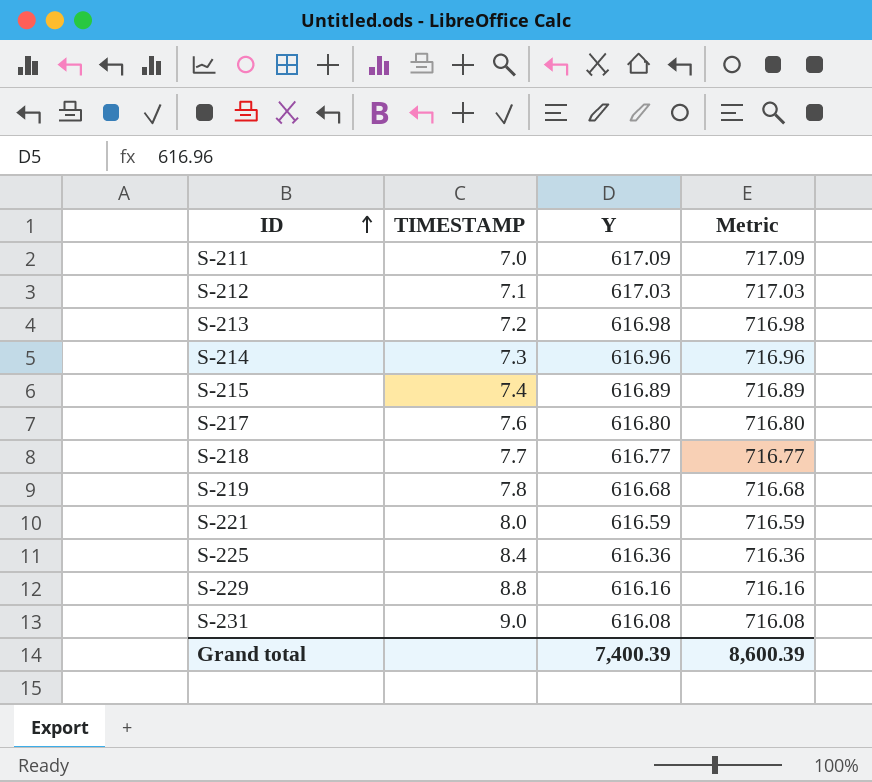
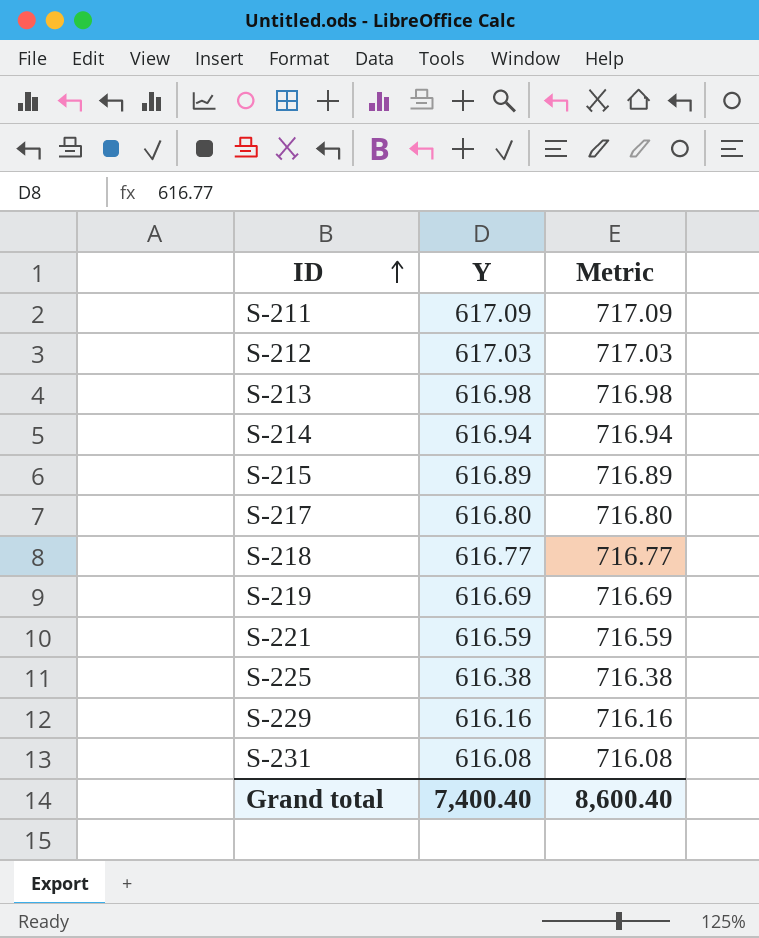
column TIMESTAMP | position: 2 -> none
S-214 | Y: 616.96 -> 616.94
S-214 | Metric: 716.96 -> 716.94
S-219 | Y: 616.68 -> 616.69
S-219 | Metric: 716.68 -> 716.69
S-225 | Y: 616.36 -> 616.38
S-225 | Metric: 716.36 -> 716.38
Grand total | Y: 7,400.39 -> 7,400.40
Grand total | Metric: 8,600.39 -> 8,600.40

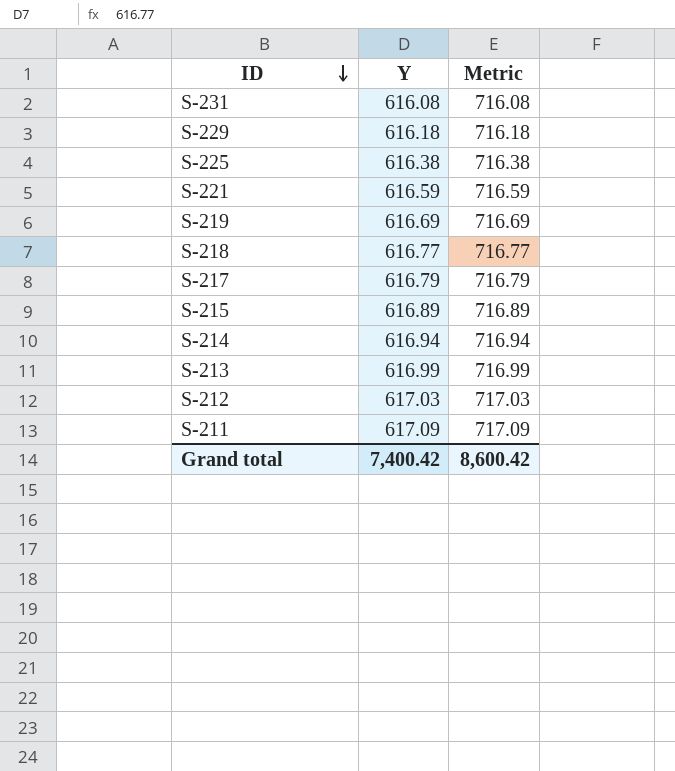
row order: ID ascending -> ID descending
S-229 | Y: 616.16 -> 616.18
S-229 | Metric: 716.16 -> 716.18
S-217 | Y: 616.80 -> 616.79
S-217 | Metric: 716.80 -> 716.79
S-213 | Y: 616.98 -> 616.99
S-213 | Metric: 716.98 -> 716.99
Grand total | Y: 7,400.40 -> 7,400.42
Grand total | Metric: 8,600.40 -> 8,600.42

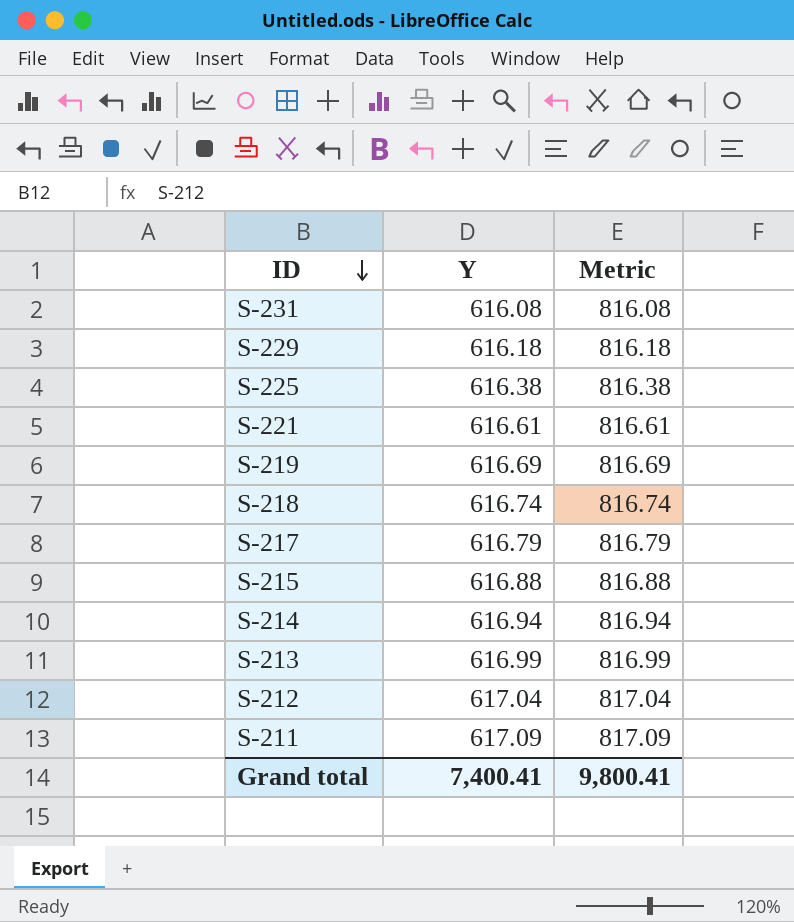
column Metric | formula: [Y] + 100 -> [Y] + 200
S-221 | Y: 616.59 -> 616.61
S-218 | Y: 616.77 -> 616.74
S-215 | Y: 616.89 -> 616.88
S-212 | Y: 617.03 -> 617.04
Grand total | Y: 7,400.42 -> 7,400.41
Grand total | Metric: 8,600.42 -> 9,800.41

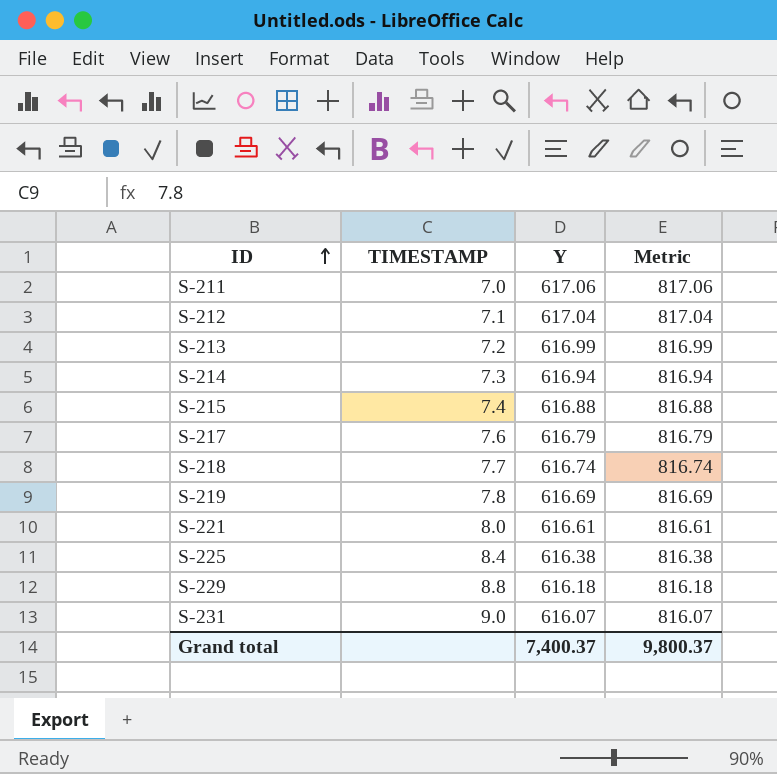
row order: ID descending -> ID ascending
column TIMESTAMP | position: none -> 2
S-211 | Y: 617.09 -> 617.06
S-211 | Metric: 817.09 -> 817.06
S-231 | Y: 616.08 -> 616.07
S-231 | Metric: 816.08 -> 816.07
Grand total | Y: 7,400.41 -> 7,400.37
Grand total | Metric: 9,800.41 -> 9,800.37

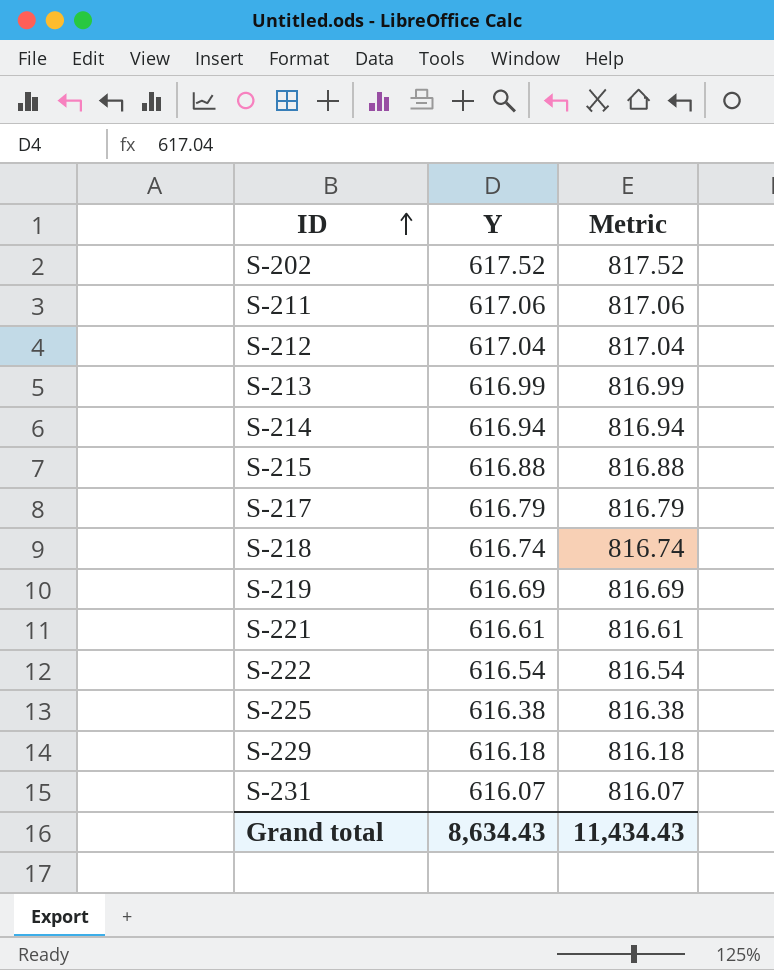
column TIMESTAMP | position: 2 -> none
row S-202: none -> 617.52 | 817.52
row S-222: none -> 616.54 | 816.54
Grand total | Y: 7,400.37 -> 8,634.43
Grand total | Metric: 9,800.37 -> 11,434.43

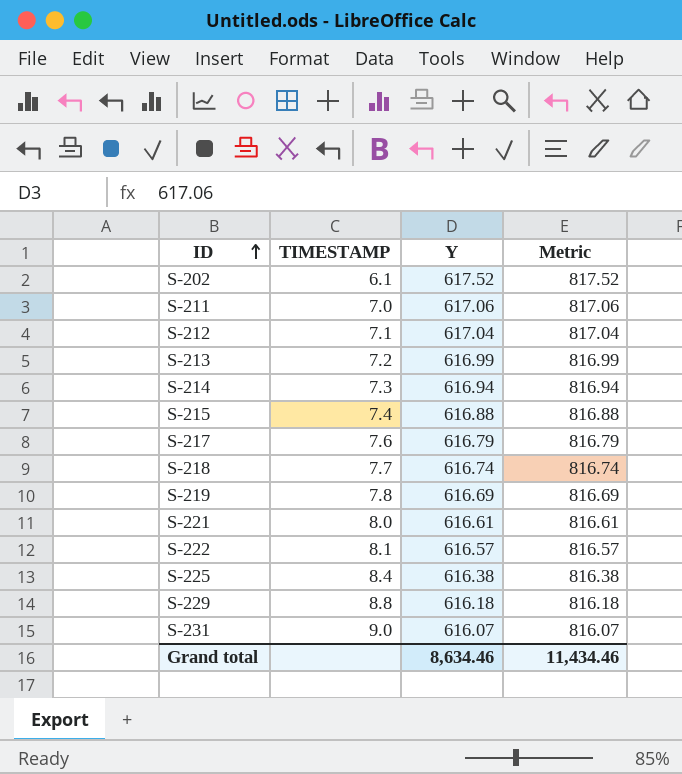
column TIMESTAMP | position: none -> 2
S-222 | Y: 616.54 -> 616.57
S-222 | Metric: 816.54 -> 816.57
Grand total | Y: 8,634.43 -> 8,634.46
Grand total | Metric: 11,434.43 -> 11,434.46

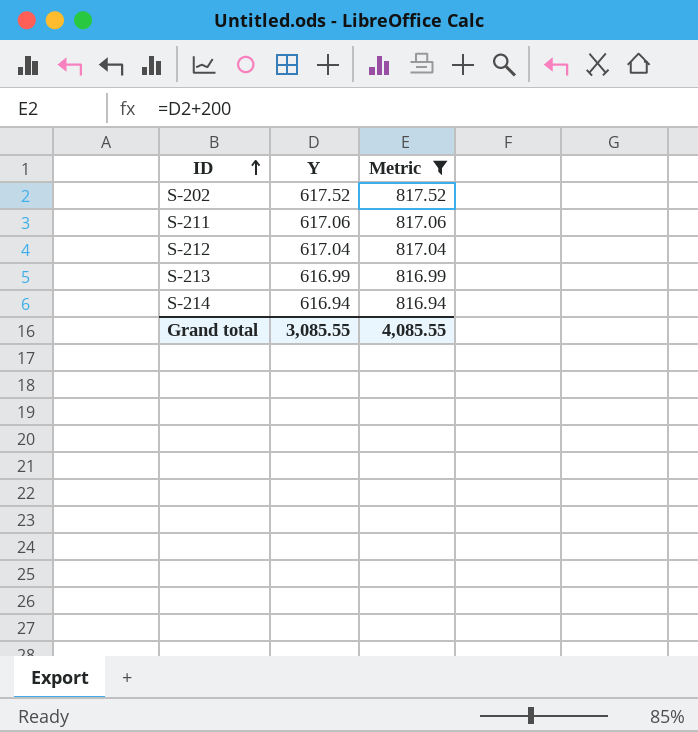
filter: none -> Metric >= 816.94
column TIMESTAMP | position: 2 -> none
Grand total | Y: 8,634.46 -> 3,085.55
Grand total | Metric: 11,434.46 -> 4,085.55

